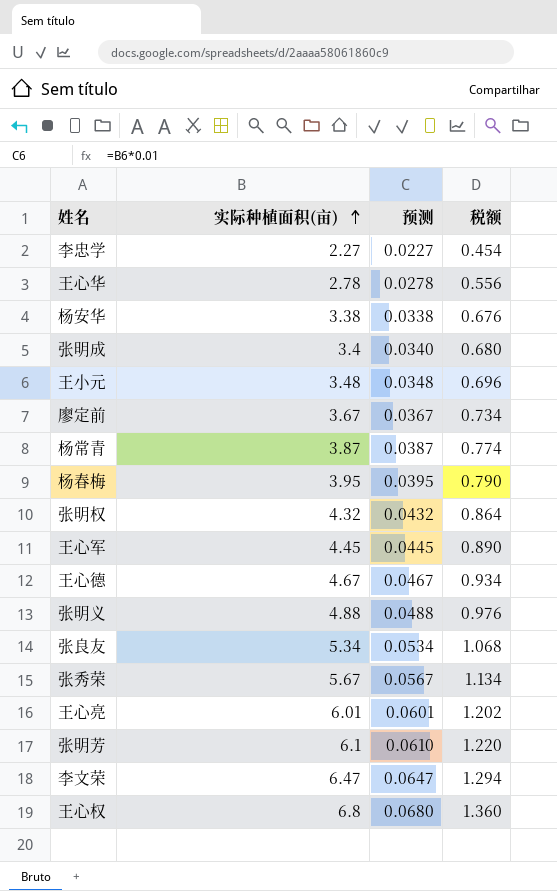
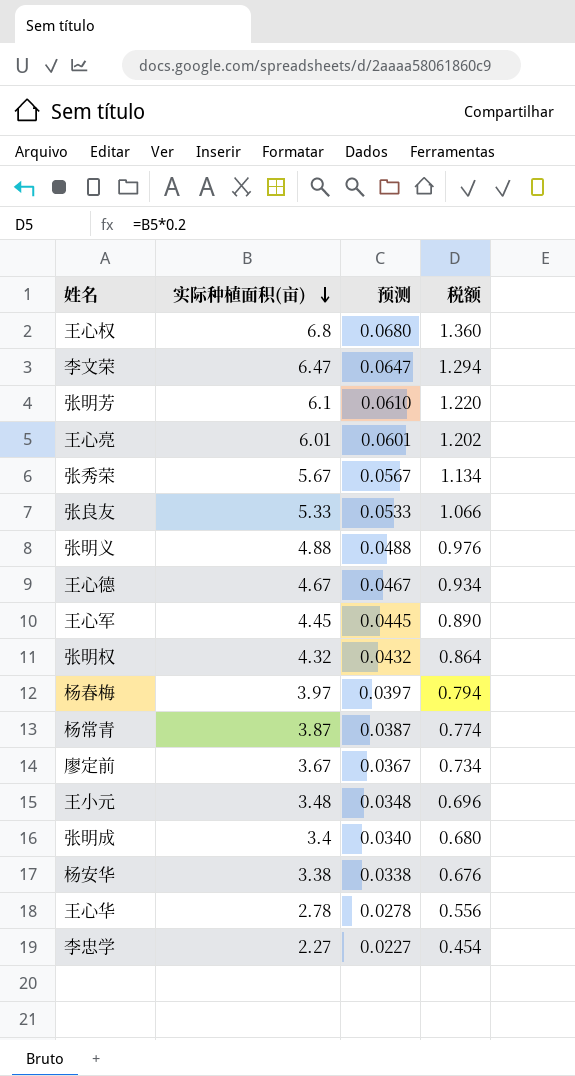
row order: 实际种植面积(亩) ascending -> 实际种植面积(亩) descending
张良友 | 实际种植面积(亩): 5.34 -> 5.33
张良友 | 预测: 0.0534 -> 0.0533
张良友 | 税额: 1.068 -> 1.066
杨春梅 | 实际种植面积(亩): 3.95 -> 3.97
杨春梅 | 预测: 0.0395 -> 0.0397
杨春梅 | 税额: 0.790 -> 0.794

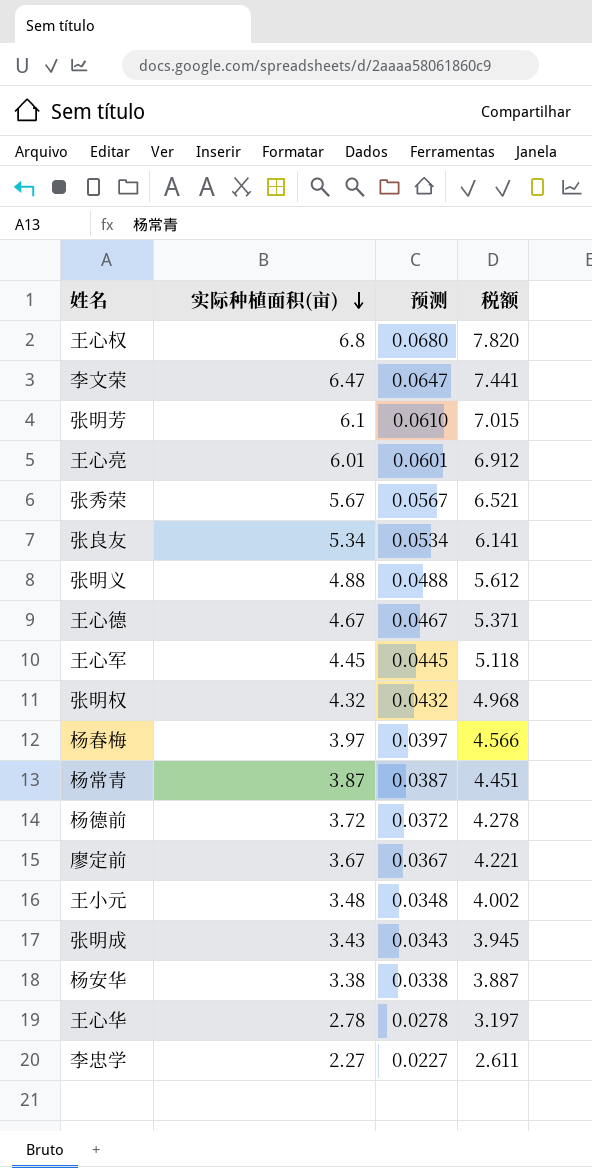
column 税额 | formula: [实际种植面积(亩)] * 0.2 -> [实际种植面积(亩)] * 1.15
张良友 | 实际种植面积(亩): 5.33 -> 5.34
张良友 | 预测: 0.0533 -> 0.0534
row 杨德前: none -> 3.72 | 0.0372 | 4.278
张明成 | 实际种植面积(亩): 3.4 -> 3.43
张明成 | 预测: 0.0340 -> 0.0343

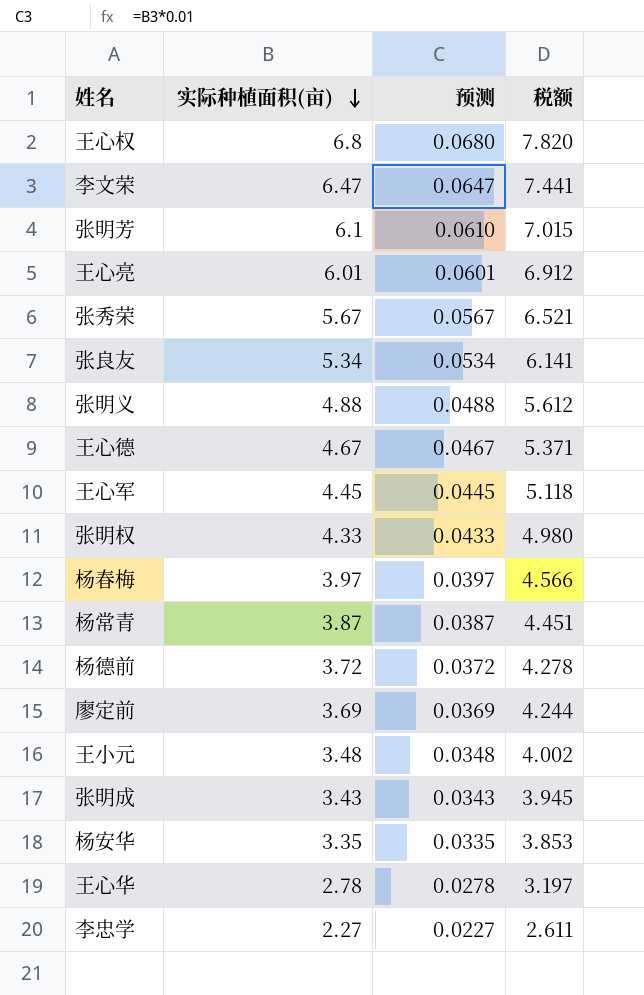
张明权 | 实际种植面积(亩): 4.32 -> 4.33
张明权 | 预测: 0.0432 -> 0.0433
张明权 | 税额: 4.968 -> 4.980
廖定前 | 实际种植面积(亩): 3.67 -> 3.69
廖定前 | 预测: 0.0367 -> 0.0369
廖定前 | 税额: 4.221 -> 4.244
杨安华 | 实际种植面积(亩): 3.38 -> 3.35
杨安华 | 预测: 0.0338 -> 0.0335
杨安华 | 税额: 3.887 -> 3.853

